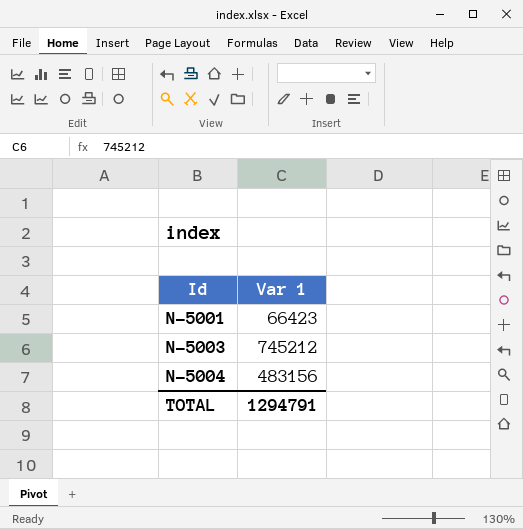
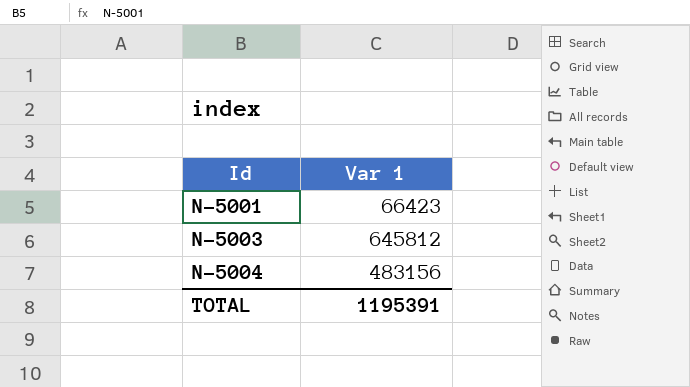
N-5003 | Var 1: 745212 -> 645812
TOTAL | Var 1: 1294791 -> 1195391

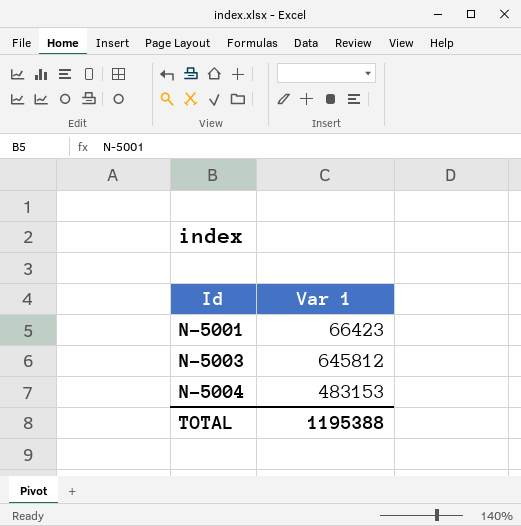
N-5004 | Var 1: 483156 -> 483153
TOTAL | Var 1: 1195391 -> 1195388

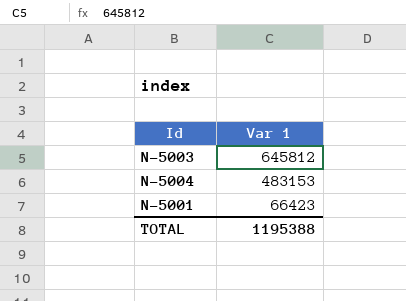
row order: Id ascending -> Var 1 descending

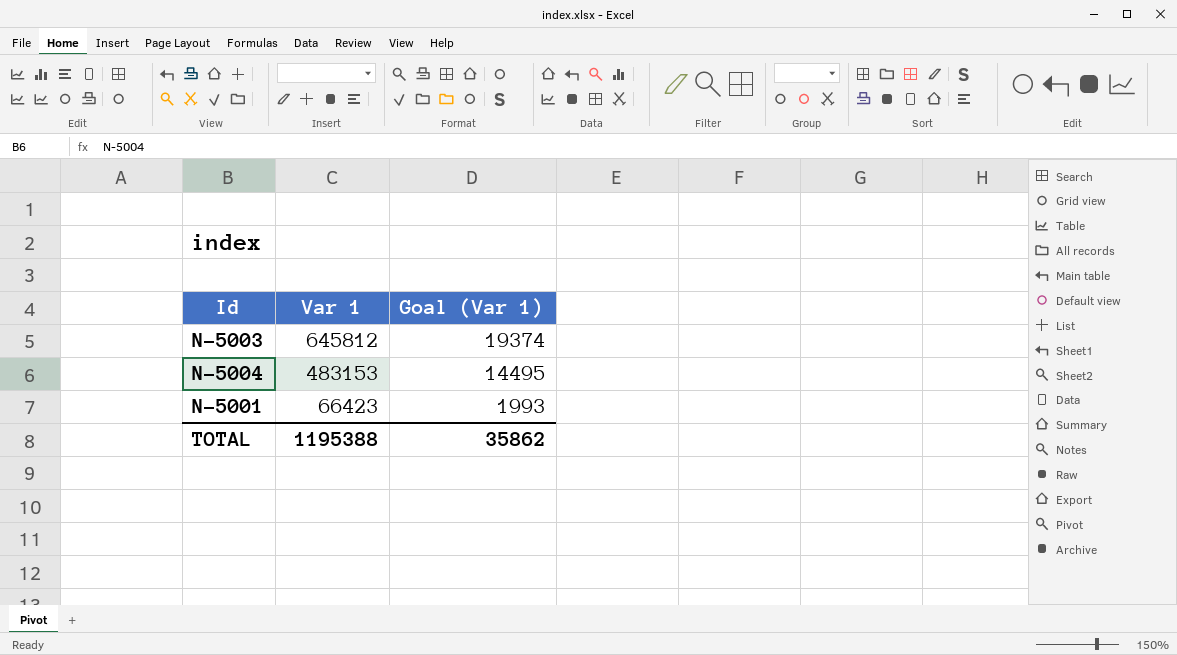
column Goal (Var 1) | formula: none -> [Var 1] * 0.03

